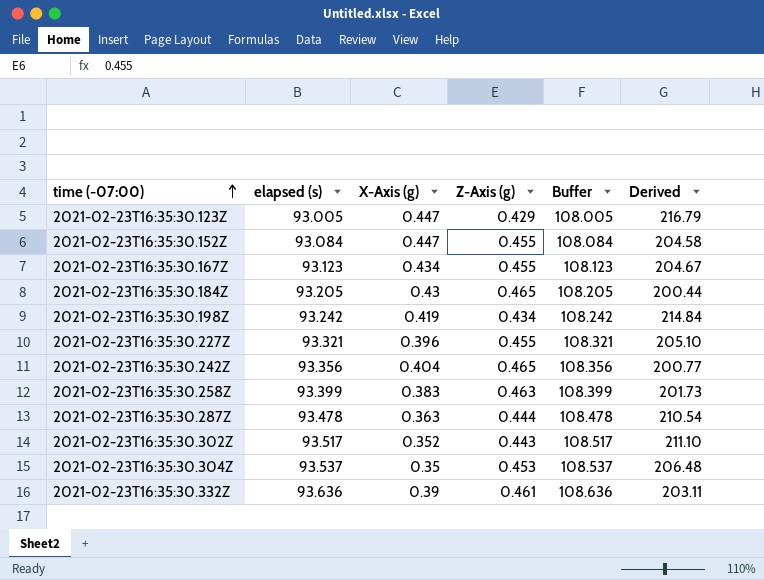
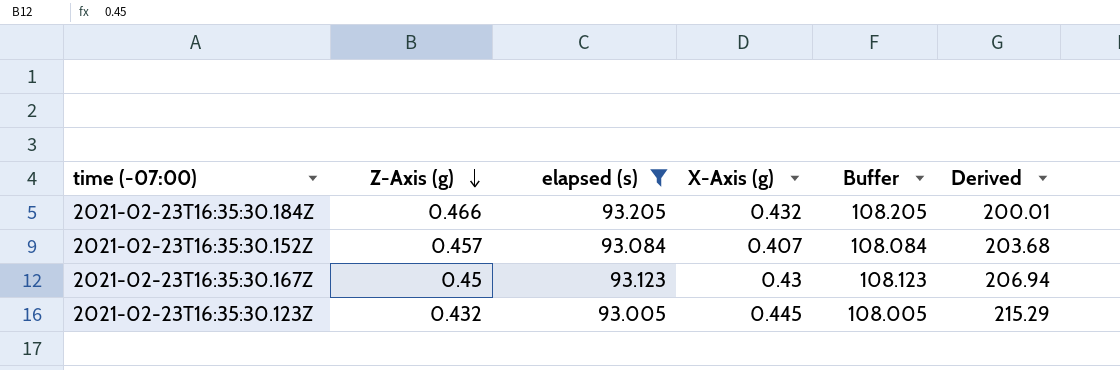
filter: none -> elapsed (s) <= 93.205
row order: time (-07:00) ascending -> Z-Axis (g) descending
column Z-Axis (g) | position: 4 -> 2
2021-02-23T16:35:30.184Z | Z-Axis (g): 0.465 -> 0.466
2021-02-23T16:35:30.184Z | X-Axis (g): 0.43 -> 0.432
2021-02-23T16:35:30.184Z | Derived: 200.44 -> 200.01
2021-02-23T16:35:30.152Z | Z-Axis (g): 0.455 -> 0.457
2021-02-23T16:35:30.152Z | X-Axis (g): 0.447 -> 0.407
2021-02-23T16:35:30.152Z | Derived: 204.58 -> 203.68
2021-02-23T16:35:30.167Z | Z-Axis (g): 0.455 -> 0.45
2021-02-23T16:35:30.167Z | X-Axis (g): 0.434 -> 0.43
2021-02-23T16:35:30.167Z | Derived: 204.67 -> 206.94
2021-02-23T16:35:30.123Z | Z-Axis (g): 0.429 -> 0.432
2021-02-23T16:35:30.123Z | X-Axis (g): 0.447 -> 0.445
2021-02-23T16:35:30.123Z | Derived: 216.79 -> 215.29

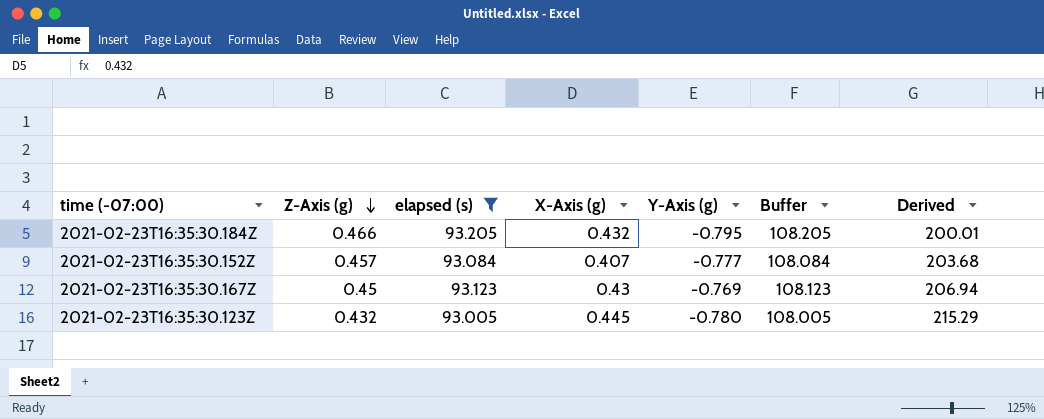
column Y-Axis (g) | position: none -> 5

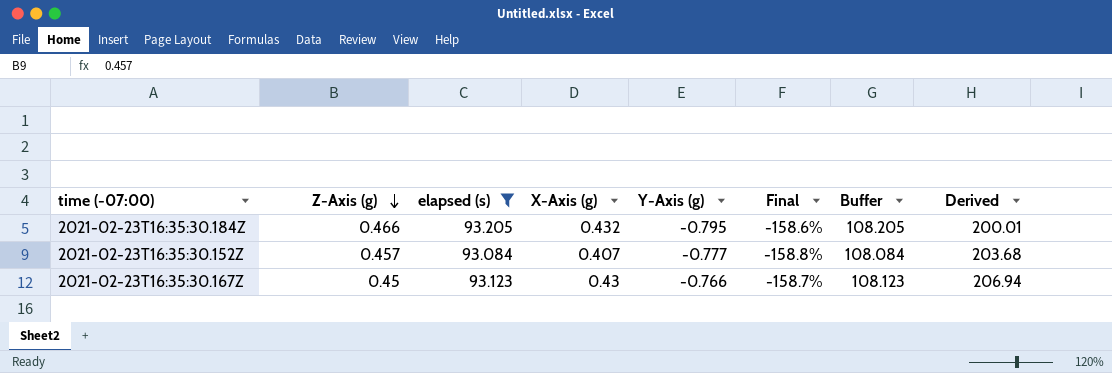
column Final | formula: none -> ([Z-Axis (g)] - [Y-Axis (g)]) / [Y-Axis (g)]
row 2021-02-23T16:35:30.123Z: 0.432 | 93.005 | 0.445 | -0.780 | 108.005 | 215.29 -> none
2021-02-23T16:35:30.167Z | Y-Axis (g): -0.769 -> -0.766

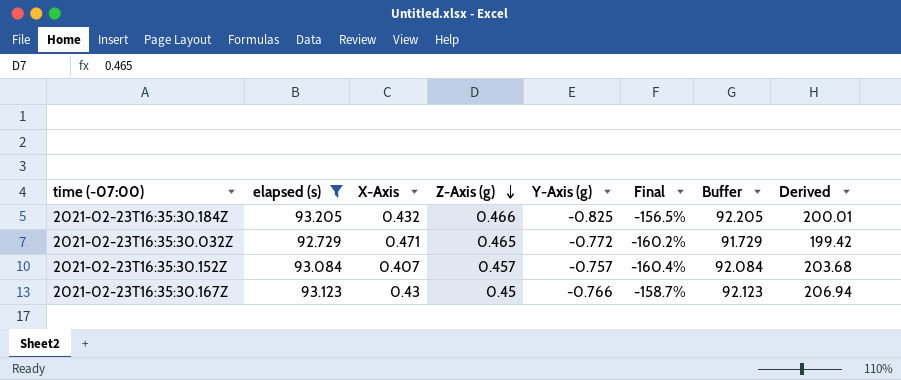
column name: X-Axis (g) -> X-Axis
column Z-Axis (g) | position: 2 -> 4
column Buffer | formula: [elapsed (s)] + 15 -> [elapsed (s)] - 1
2021-02-23T16:35:30.184Z | Y-Axis (g): -0.795 -> -0.825
2021-02-23T16:35:30.184Z | Final: -158.6% -> -156.5%
row 2021-02-23T16:35:30.032Z: none -> 92.729 | 0.471 | 0.465 | -0.772 | -160.2% | 91.729 | 199.42
2021-02-23T16:35:30.152Z | Y-Axis (g): -0.777 -> -0.757
2021-02-23T16:35:30.152Z | Final: -158.8% -> -160.4%

